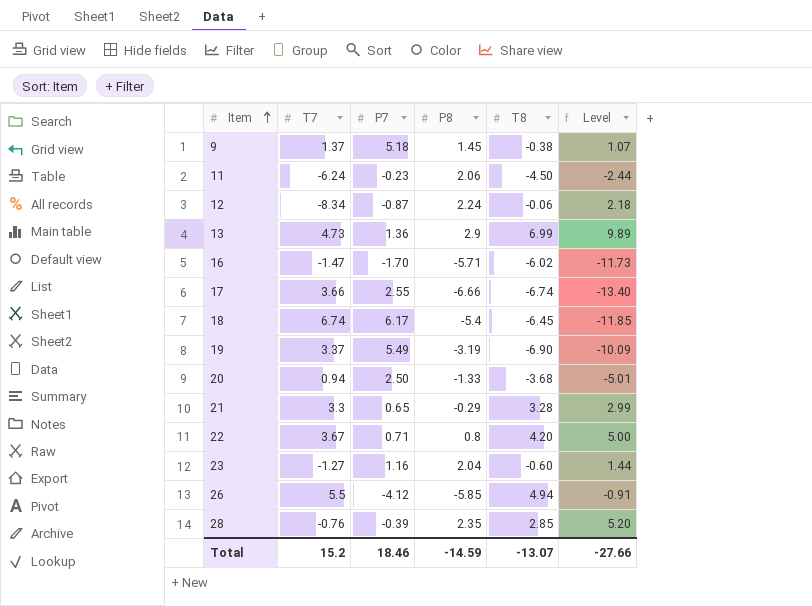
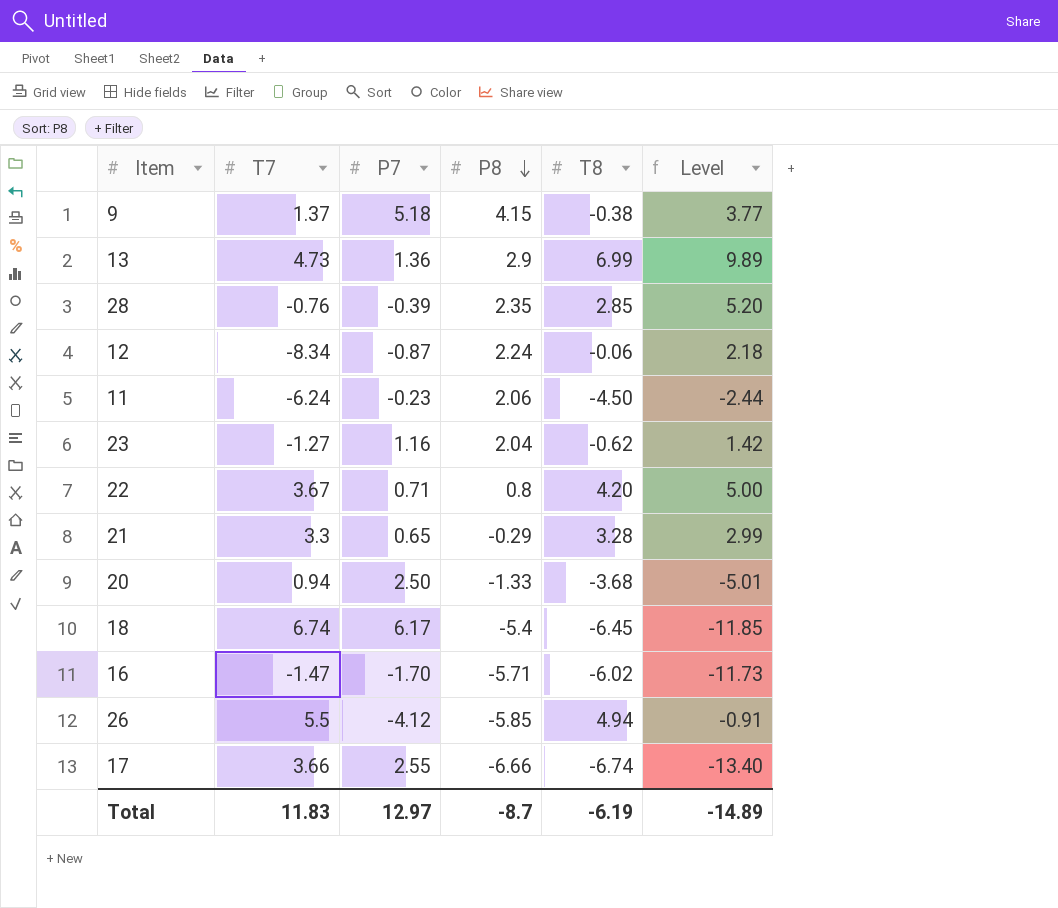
row order: Item ascending -> P8 descending
row 19: 3.37 | 5.49 | -3.19 | -6.90 | -10.09 -> none
9 | P8: 1.45 -> 4.15
9 | Level: 1.07 -> 3.77
23 | T8: -0.60 -> -0.62
23 | Level: 1.44 -> 1.42
Total | T7: 15.2 -> 11.83
Total | P7: 18.46 -> 12.97
Total | P8: -14.59 -> -8.7
Total | T8: -13.07 -> -6.19
Total | Level: -27.66 -> -14.89

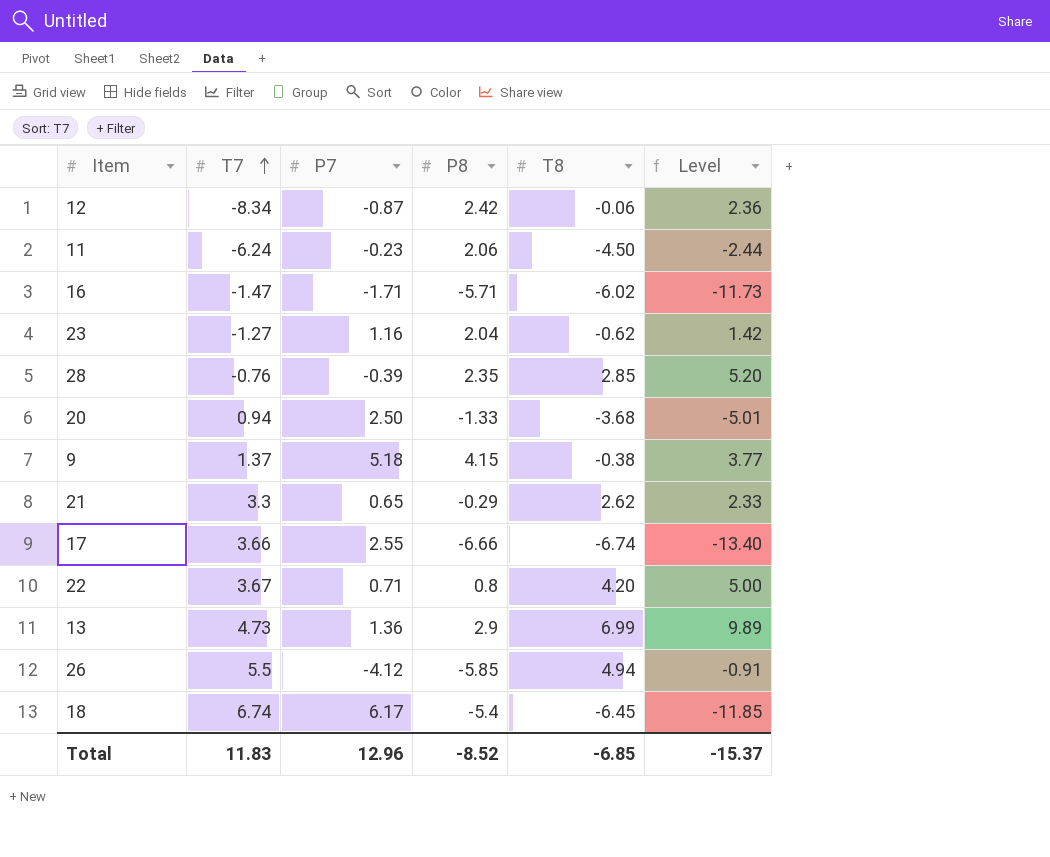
row order: P8 descending -> T7 ascending
12 | P8: 2.24 -> 2.42
12 | Level: 2.18 -> 2.36
16 | P7: -1.70 -> -1.71
21 | T8: 3.28 -> 2.62
21 | Level: 2.99 -> 2.33
Total | P7: 12.97 -> 12.96
Total | P8: -8.7 -> -8.52
Total | T8: -6.19 -> -6.85
Total | Level: -14.89 -> -15.37

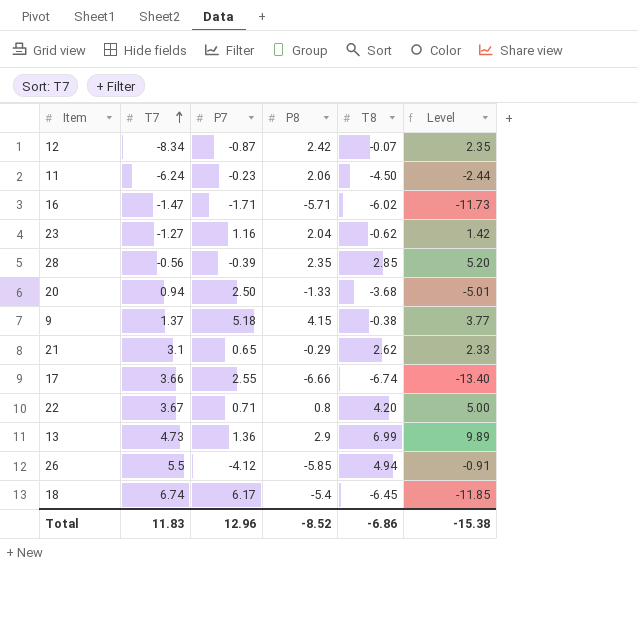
12 | T8: -0.06 -> -0.07
12 | Level: 2.36 -> 2.35
28 | T7: -0.76 -> -0.56
21 | T7: 3.3 -> 3.1
Total | T8: -6.85 -> -6.86
Total | Level: -15.37 -> -15.38

